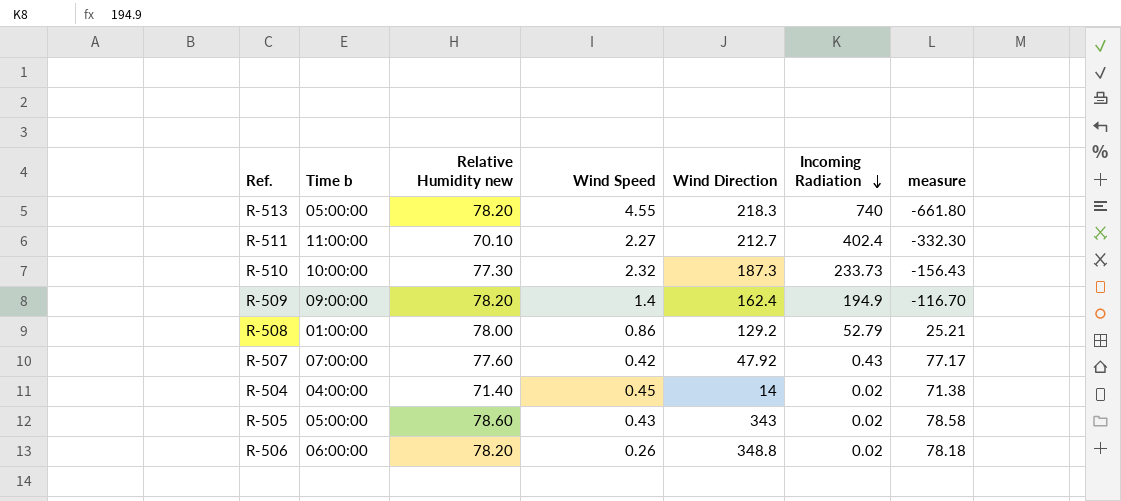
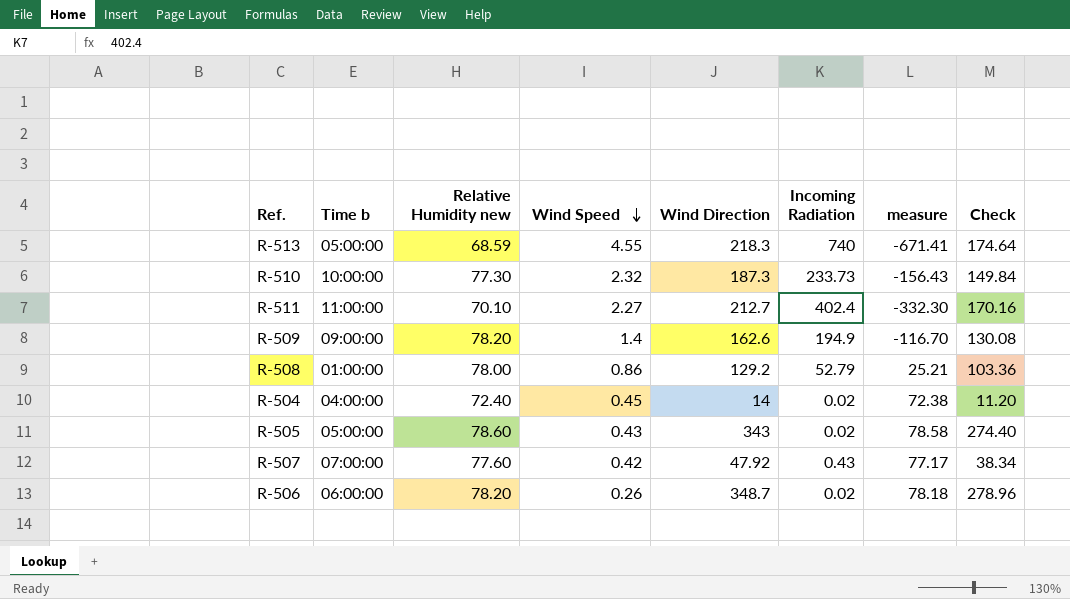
row order: Incoming Radiation descending -> Wind Speed descending
column Check | formula: none -> [Wind Direction] * 0.8
R-513 | Relative Humidity new: 78.20 -> 68.59
R-513 | measure: -661.80 -> -671.41
R-509 | Wind Direction: 162.4 -> 162.6
R-504 | Relative Humidity new: 71.40 -> 72.40
R-504 | measure: 71.38 -> 72.38
R-506 | Wind Direction: 348.8 -> 348.7

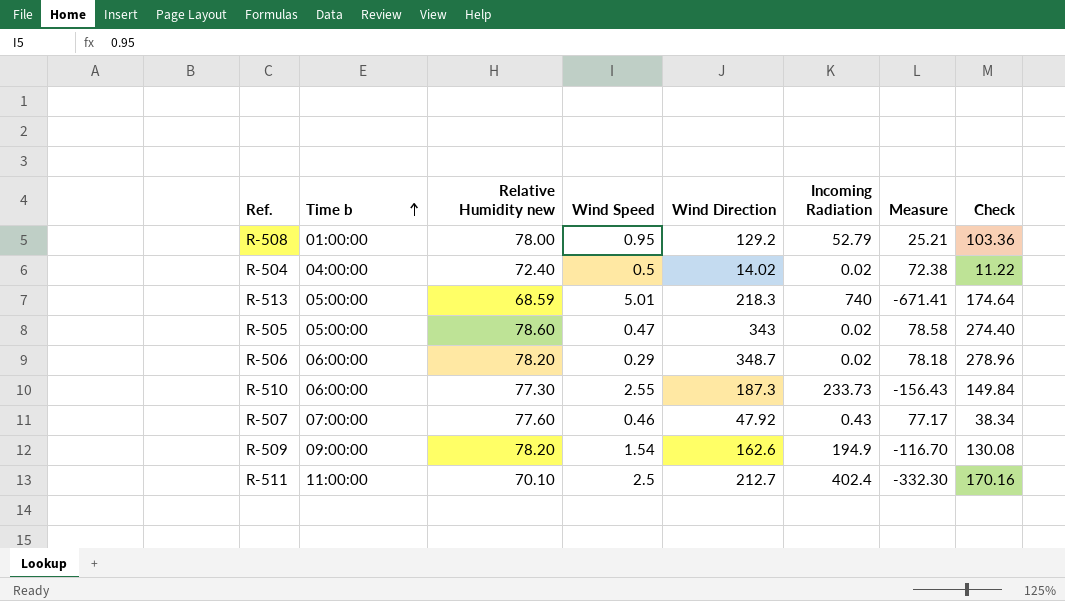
row order: Wind Speed descending -> Time b ascending
column name: measure -> Measure
R-508 | Wind Speed: 0.86 -> 0.95
R-504 | Wind Speed: 0.45 -> 0.5
R-504 | Wind Direction: 14 -> 14.02
R-504 | Check: 11.20 -> 11.22
R-513 | Wind Speed: 4.55 -> 5.01
R-505 | Wind Speed: 0.43 -> 0.47
R-506 | Wind Speed: 0.26 -> 0.29
R-510 | Time b: 10:00:00 -> 06:00:00
R-510 | Wind Speed: 2.32 -> 2.55
R-507 | Wind Speed: 0.42 -> 0.46
R-509 | Wind Speed: 1.4 -> 1.54
R-511 | Wind Speed: 2.27 -> 2.5

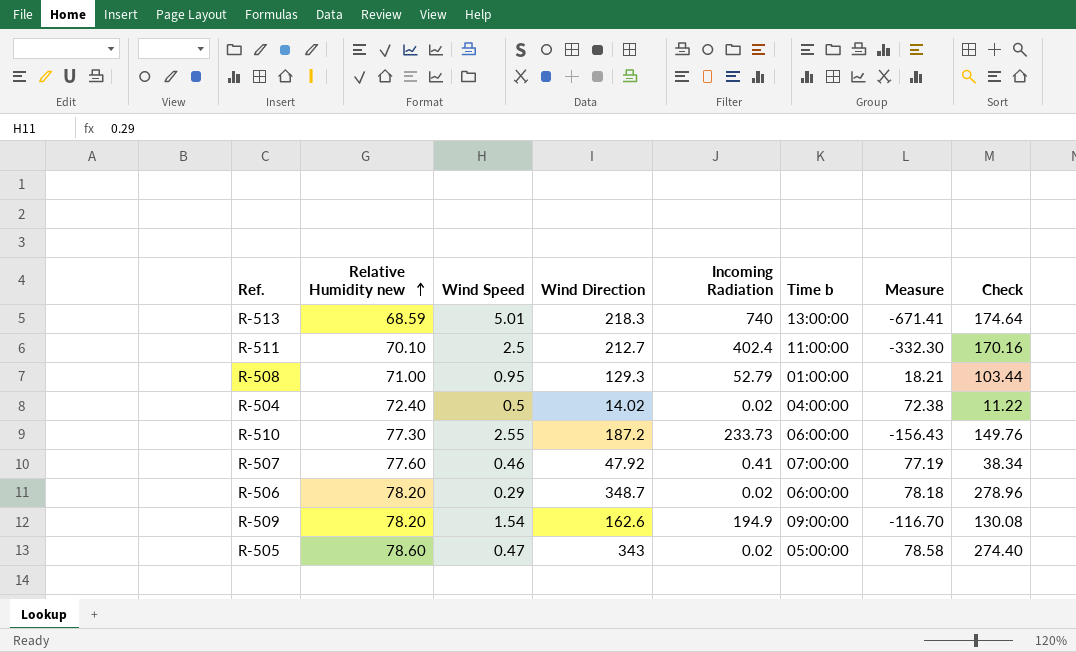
row order: Time b ascending -> Relative Humidity new ascending
column Time b | position: 2 -> 6
R-513 | Time b: 05:00:00 -> 13:00:00
R-508 | Relative Humidity new: 78.00 -> 71.00
R-508 | Wind Direction: 129.2 -> 129.3
R-508 | Measure: 25.21 -> 18.21
R-508 | Check: 103.36 -> 103.44
R-510 | Wind Direction: 187.3 -> 187.2
R-510 | Check: 149.84 -> 149.76
R-507 | Incoming Radiation: 0.43 -> 0.41
R-507 | Measure: 77.17 -> 77.19

